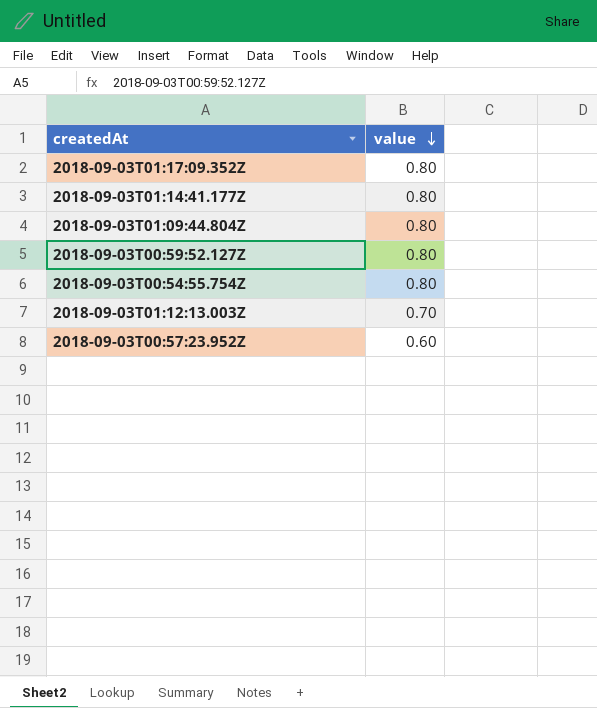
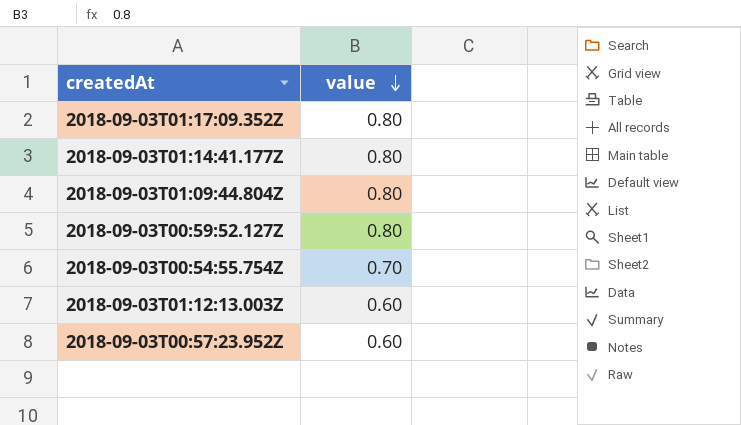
2018-09-03T00:54:55.754Z | value: 0.80 -> 0.70
2018-09-03T01:12:13.003Z | value: 0.70 -> 0.60

